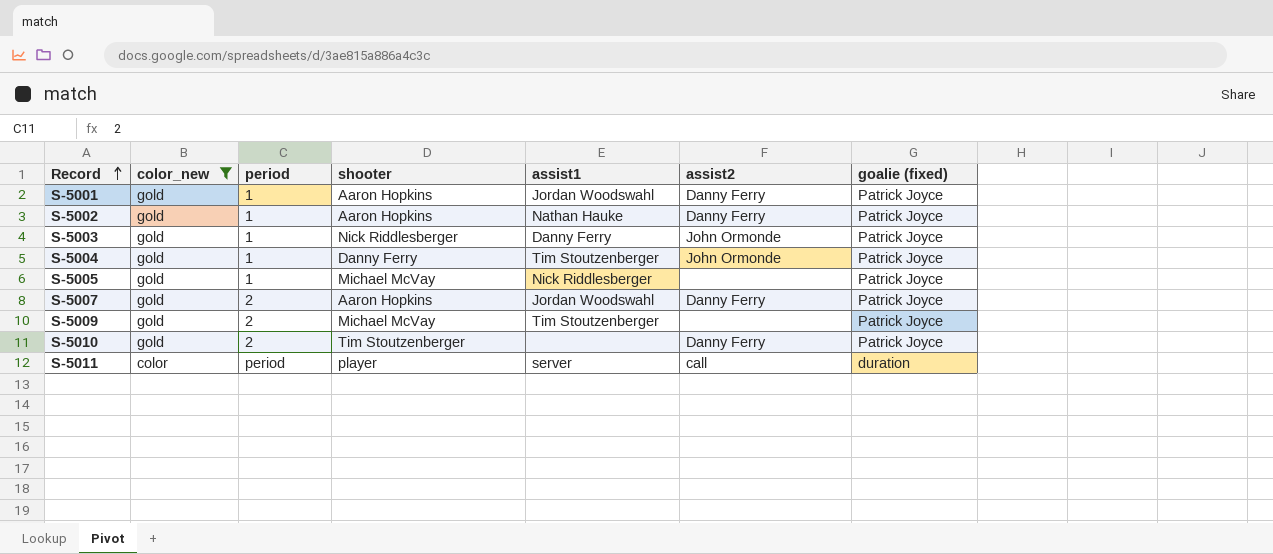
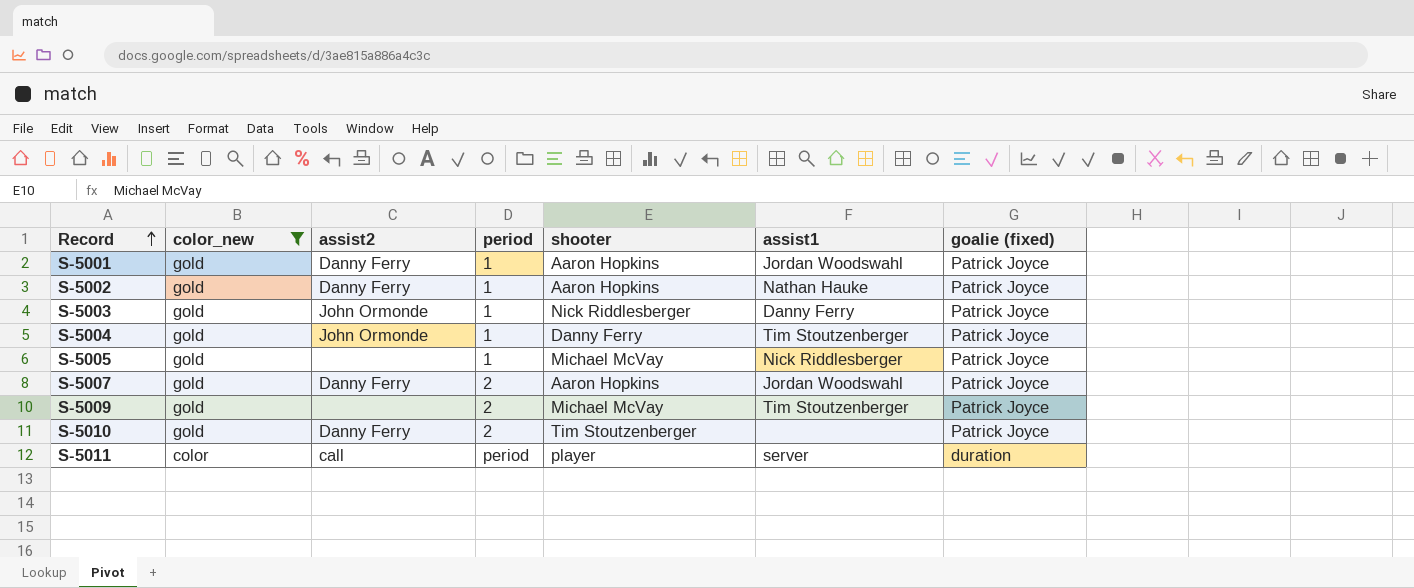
column assist2 | position: 6 -> 3

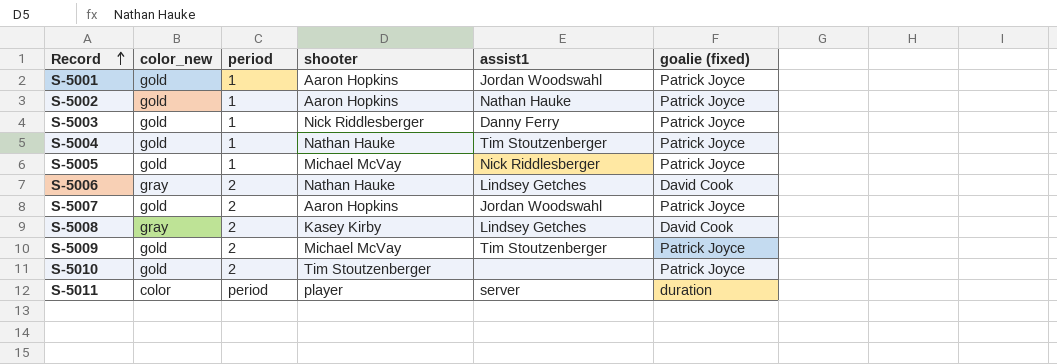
filter: color_new != gray -> none
column assist2 | position: 3 -> none
S-5004 | shooter: Danny Ferry -> Nathan Hauke

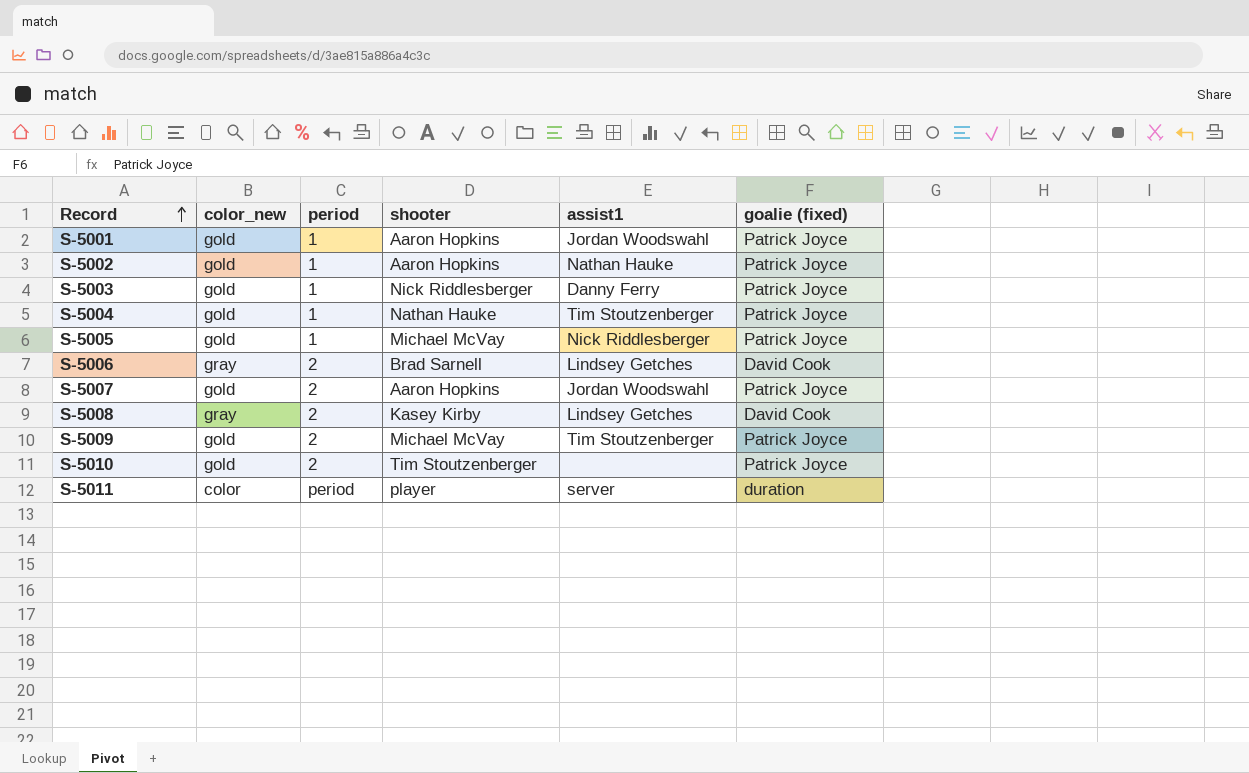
S-5006 | shooter: Nathan Hauke -> Brad Sarnell

